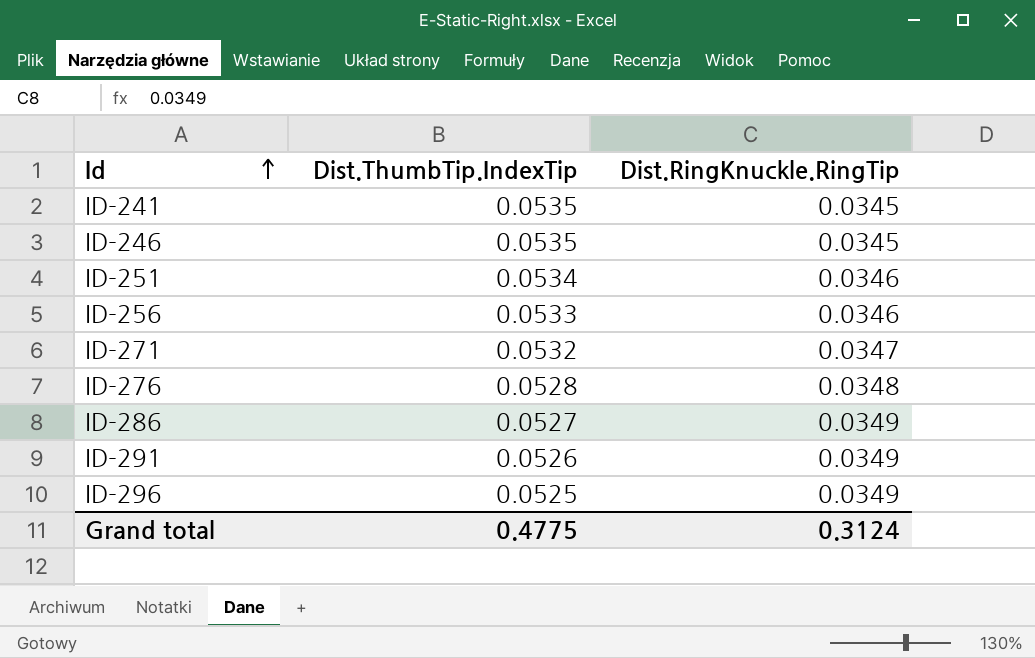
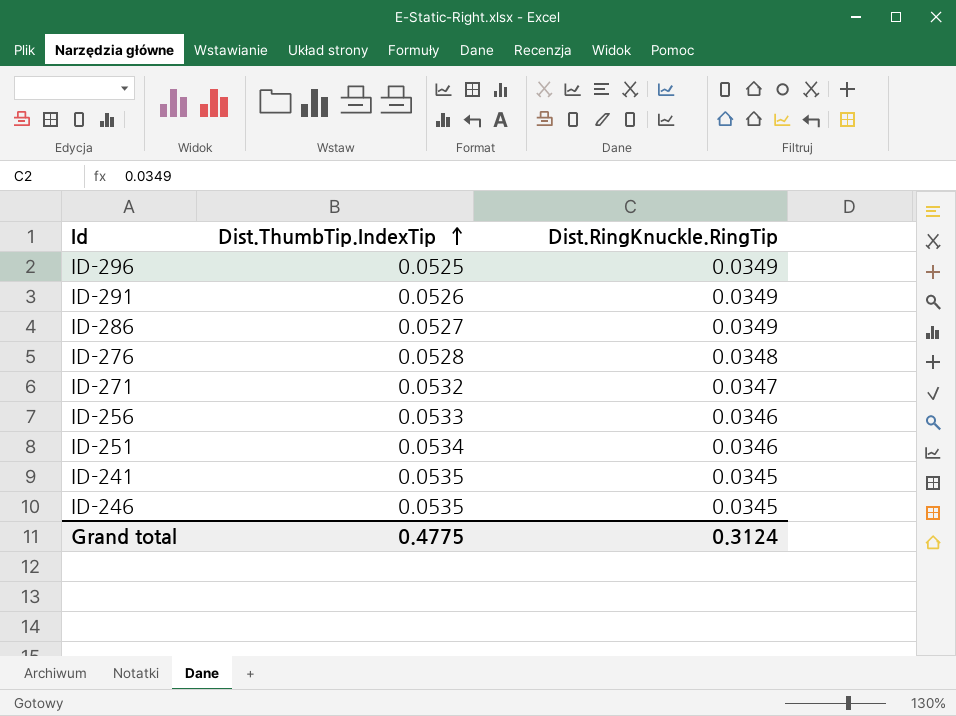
row order: Id ascending -> Dist.ThumbTip.IndexTip ascending

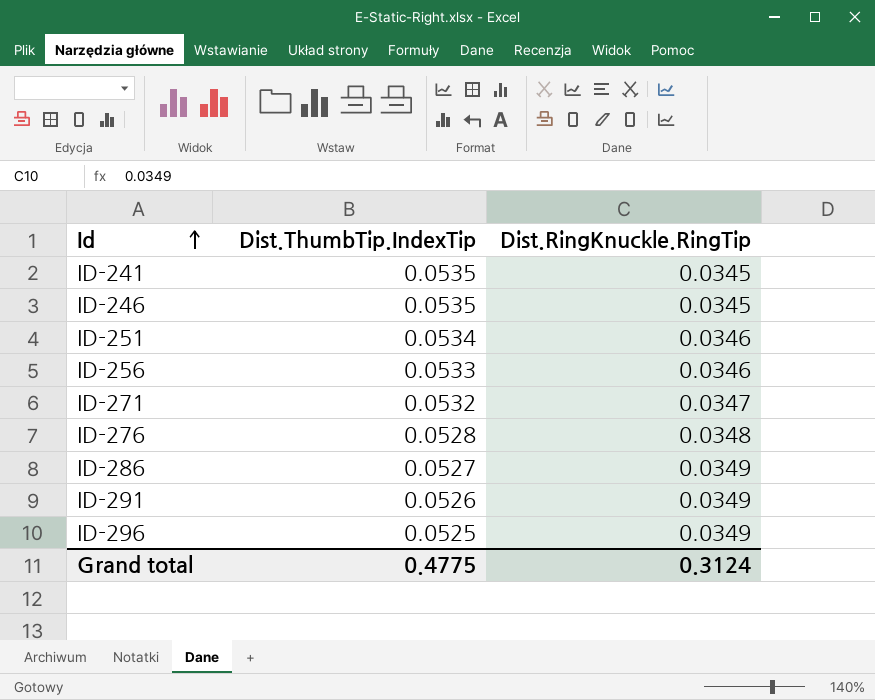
row order: Dist.ThumbTip.IndexTip ascending -> Id ascending

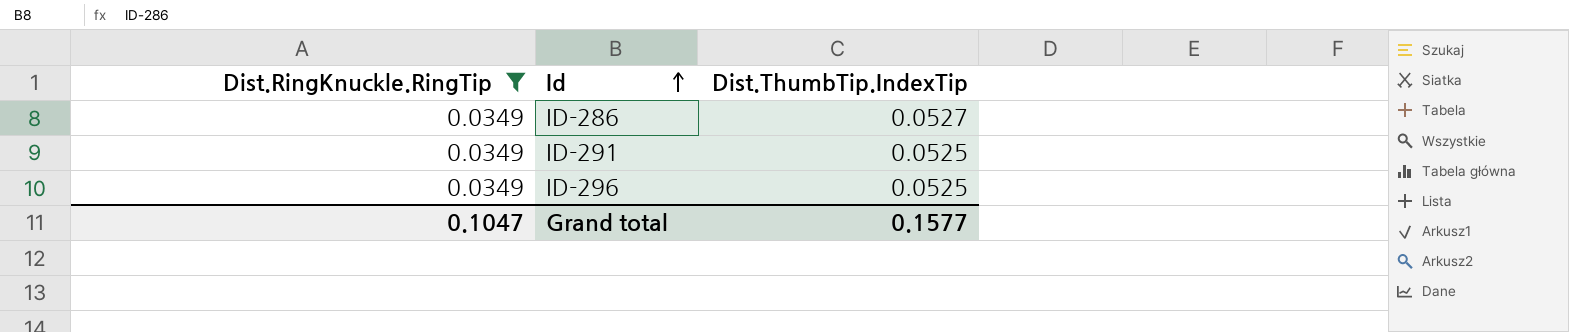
filter: none -> Dist.RingKnuckle.RingTip = 0.0349
column Dist.RingKnuckle.RingTip | position: 3 -> 1
ID-291 | Dist.ThumbTip.IndexTip: 0.0526 -> 0.0525
Grand total | Dist.RingKnuckle.RingTip: 0.3124 -> 0.1047
Grand total | Dist.ThumbTip.IndexTip: 0.4775 -> 0.1577

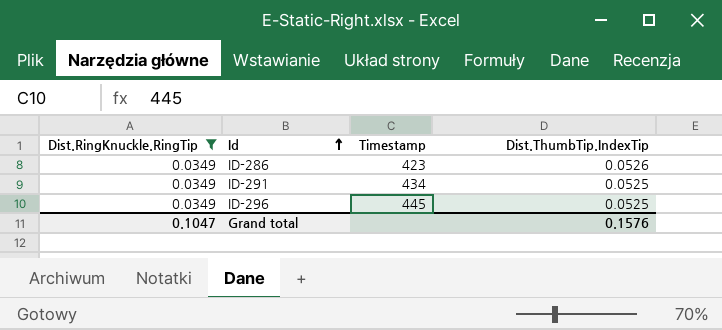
column Timestamp | position: none -> 3
ID-286 | Dist.ThumbTip.IndexTip: 0.0527 -> 0.0526
Grand total | Dist.ThumbTip.IndexTip: 0.1577 -> 0.1576

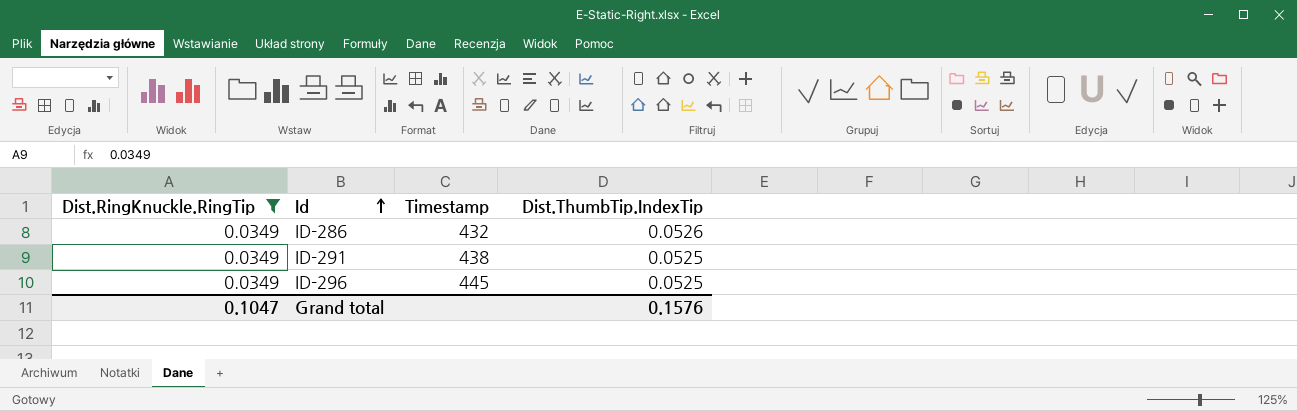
ID-286 | Timestamp: 423 -> 432
ID-291 | Timestamp: 434 -> 438

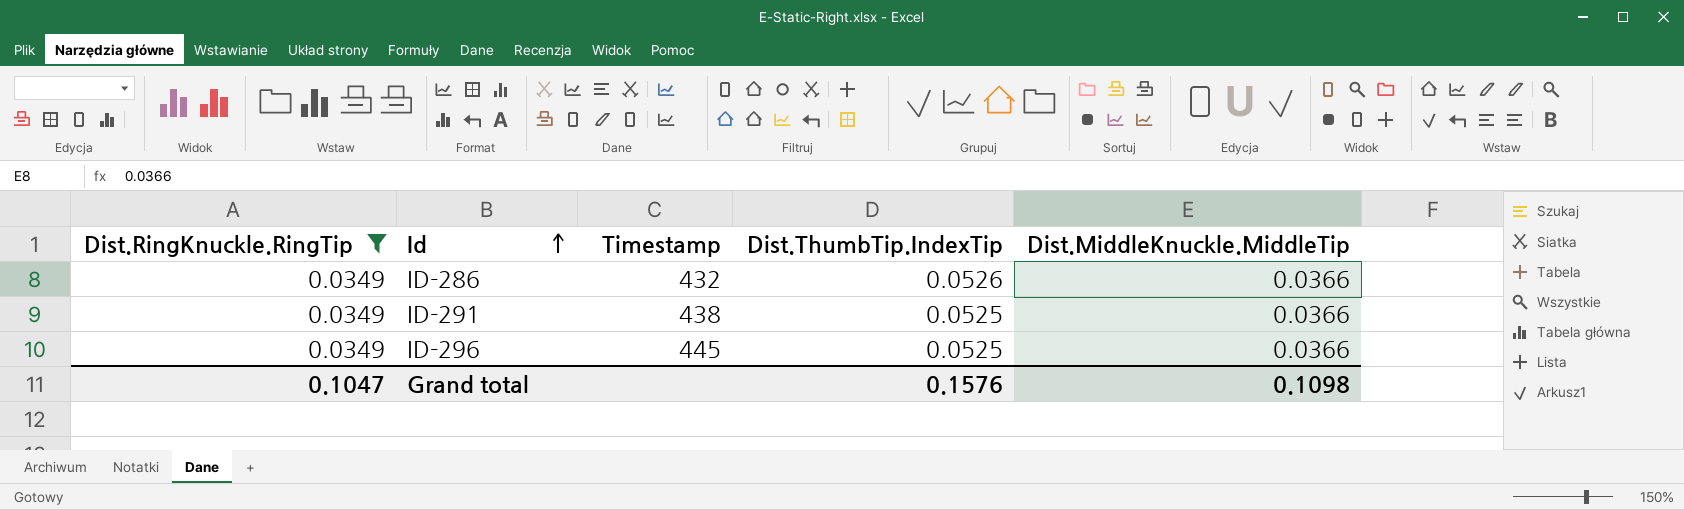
column Dist.MiddleKnuckle.MiddleTip | position: none -> 5

